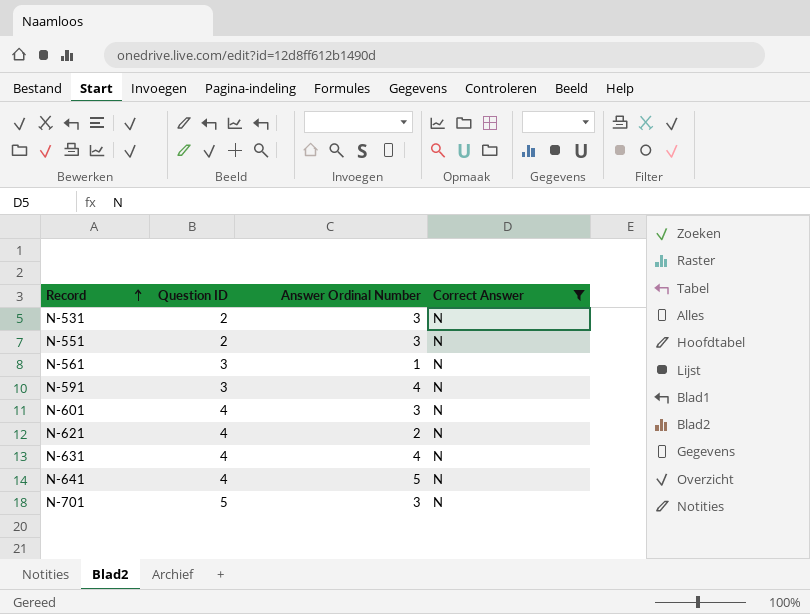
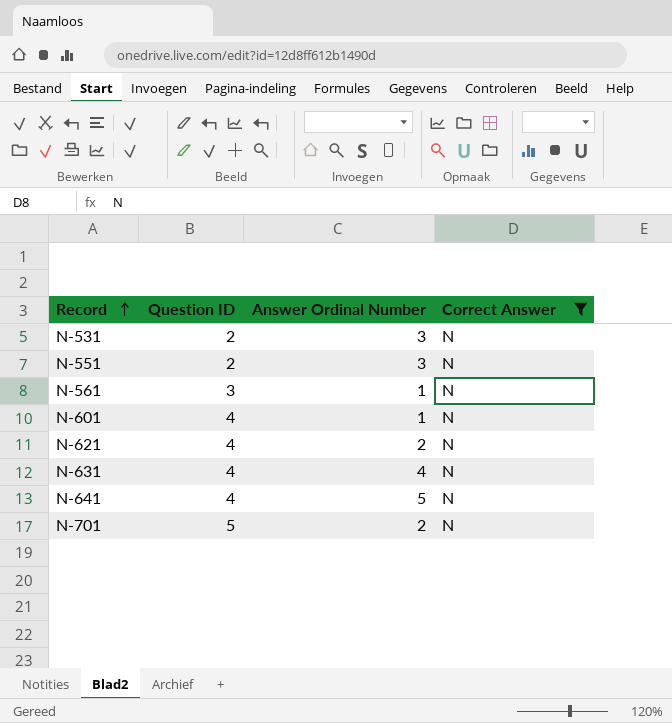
row N-591: 3 | 4 | N -> none
N-601 | Answer Ordinal Number: 3 -> 1
N-701 | Answer Ordinal Number: 3 -> 2

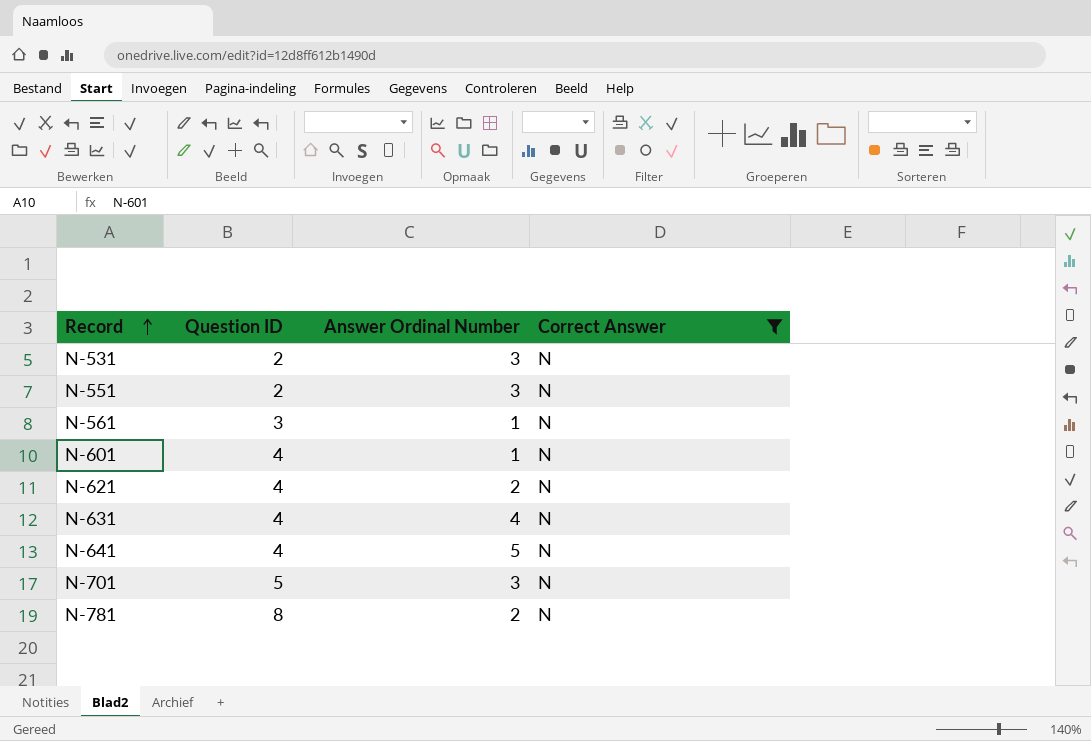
N-701 | Answer Ordinal Number: 2 -> 3
row N-781: none -> 8 | 2 | N

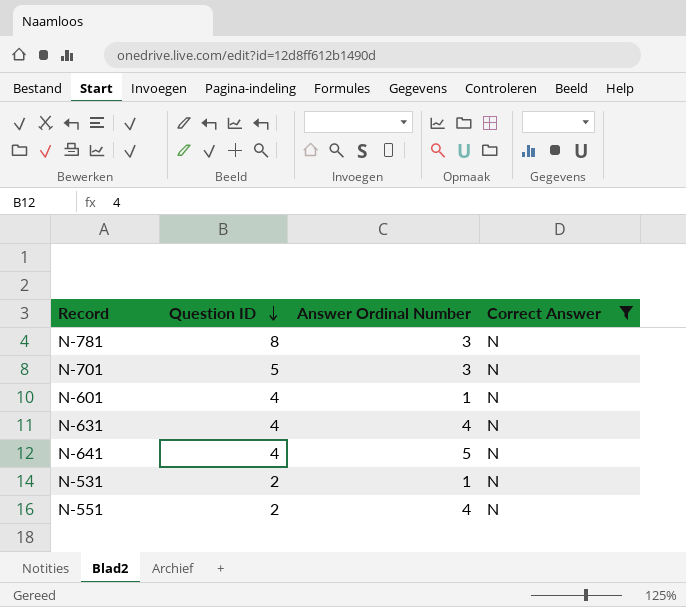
row order: Record ascending -> Question ID descending
row N-561: 3 | 1 | N -> none
row N-621: 4 | 2 | N -> none
N-781 | Answer Ordinal Number: 2 -> 3
N-531 | Answer Ordinal Number: 3 -> 1
N-551 | Answer Ordinal Number: 3 -> 4

